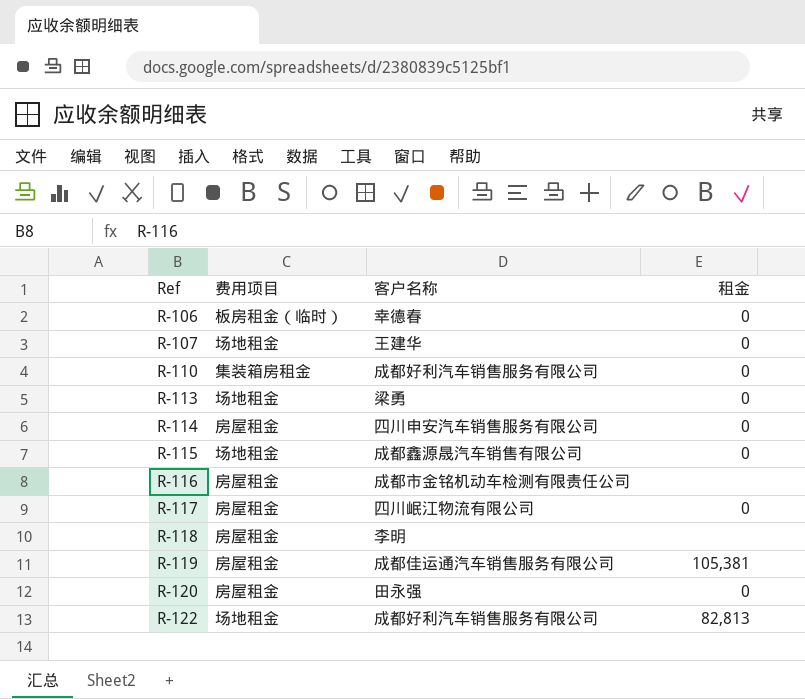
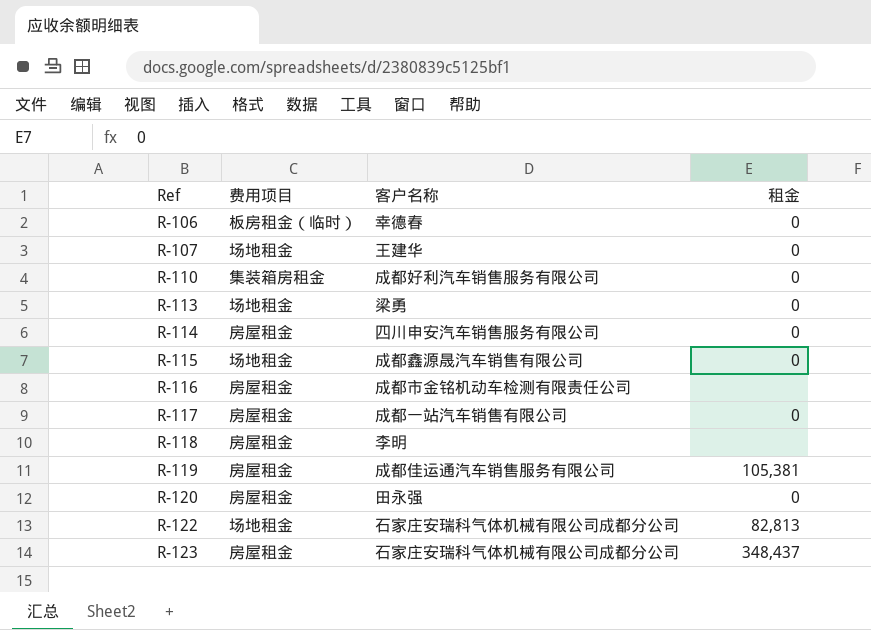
R-117 | 客户名称: 四川岷江物流有限公司 -> 成都一站汽车销售有限公司
R-122 | 客户名称: 成都好利汽车销售服务有限公司 -> 石家庄安瑞科气体机械有限公司成都分公司
row R-123: none -> 房屋租金 | 石家庄安瑞科气体机械有限公司成都分公司 | 348,437

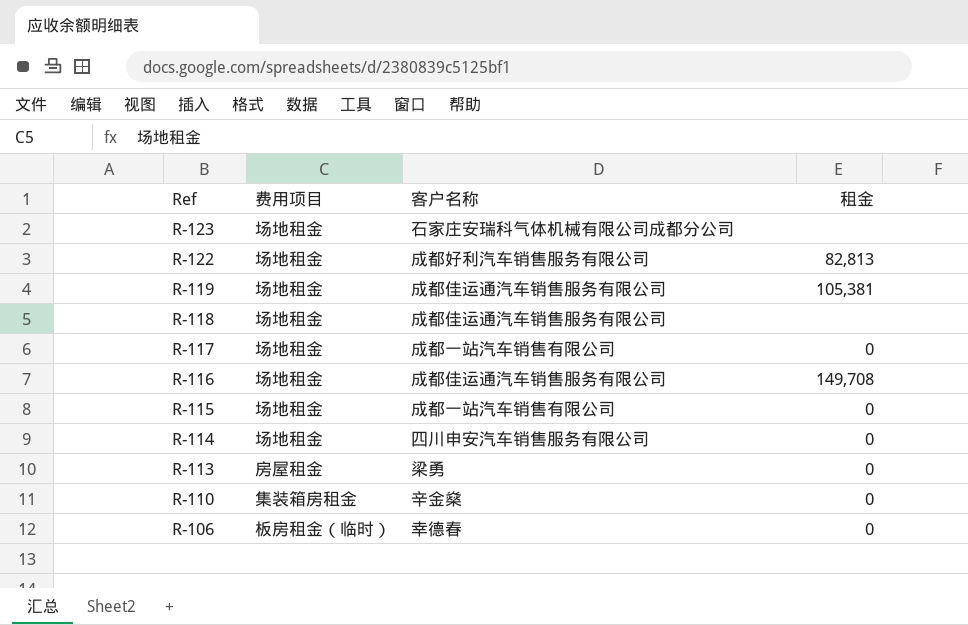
row order: Ref ascending -> Ref descending
row R-107: 场地租金 | 王建华 | 0 -> none
row R-120: 房屋租金 | 田永强 | 0 -> none
R-123 | 费用项目: 房屋租金 -> 场地租金
R-123 | 租金: 348,437 -> none
R-122 | 客户名称: 石家庄安瑞科气体机械有限公司成都分公司 -> 成都好利汽车销售服务有限公司
R-119 | 费用项目: 房屋租金 -> 场地租金
R-118 | 费用项目: 房屋租金 -> 场地租金
R-118 | 客户名称: 李明 -> 成都佳运通汽车销售服务有限公司
R-117 | 费用项目: 房屋租金 -> 场地租金
R-116 | 费用项目: 房屋租金 -> 场地租金
R-116 | 客户名称: 成都市金铭机动车检测有限责任公司 -> 成都佳运通汽车销售服务有限公司
R-116 | 租金: none -> 149,708
R-115 | 客户名称: 成都鑫源晟汽车销售有限公司 -> 成都一站汽车销售有限公司
R-114 | 费用项目: 房屋租金 -> 场地租金
R-113 | 费用项目: 场地租金 -> 房屋租金
R-110 | 客户名称: 成都好利汽车销售服务有限公司 -> 辛金燊

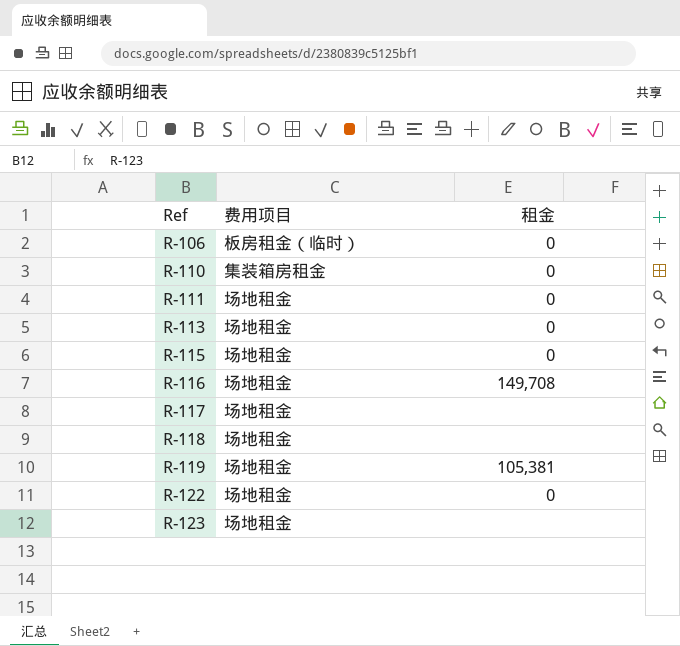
row order: Ref descending -> Ref ascending
column 客户名称 | position: 3 -> none
row R-114: 场地租金 | 四川申安汽车销售服务有限公司 | 0 -> none
row R-111: none -> 场地租金 | 0
R-113 | 费用项目: 房屋租金 -> 场地租金
R-117 | 租金: 0 -> none
R-122 | 租金: 82,813 -> 0

